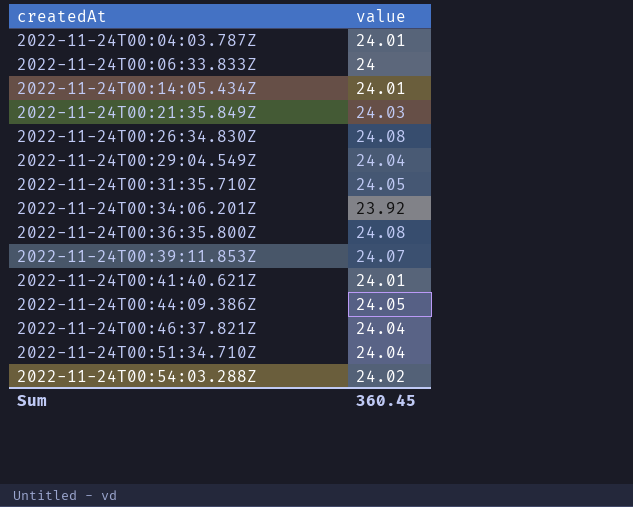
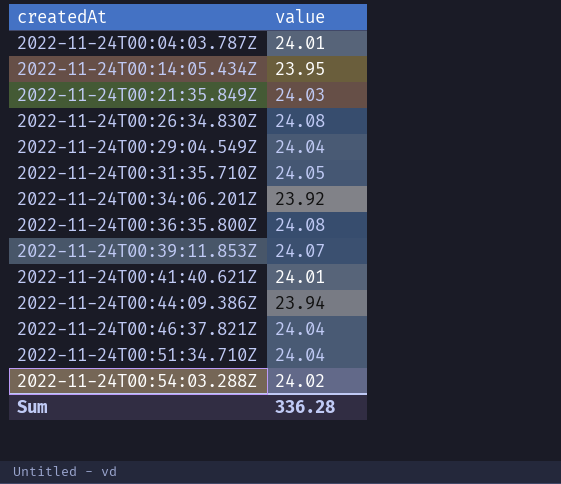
row 2022-11-24T00:06:33.833Z: 24 -> none
2022-11-24T00:14:05.434Z | value: 24.01 -> 23.95
2022-11-24T00:44:09.386Z | value: 24.05 -> 23.94
Sum | value: 360.45 -> 336.28

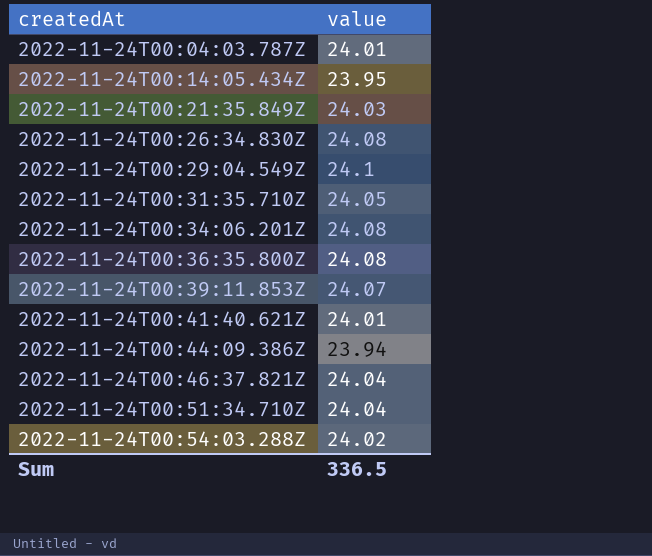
2022-11-24T00:29:04.549Z | value: 24.04 -> 24.1
2022-11-24T00:34:06.201Z | value: 23.92 -> 24.08
Sum | value: 336.28 -> 336.5

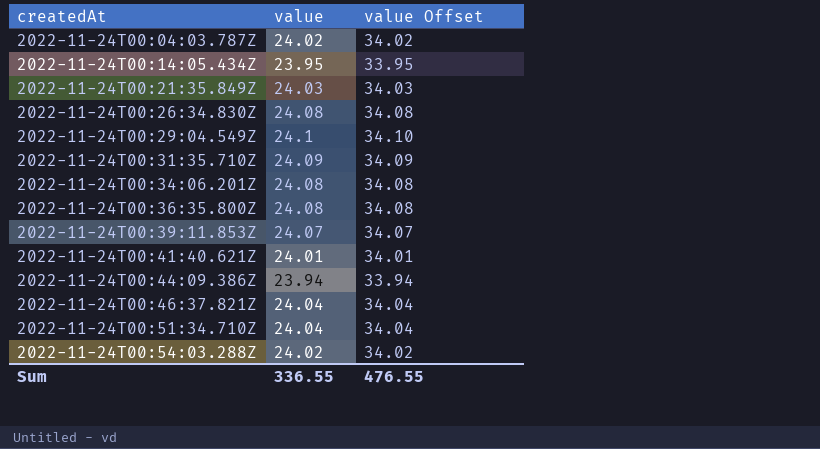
column value Offset | formula: none -> [value] + 10
2022-11-24T00:04:03.787Z | value: 24.01 -> 24.02
2022-11-24T00:31:35.710Z | value: 24.05 -> 24.09
Sum | value: 336.5 -> 336.55

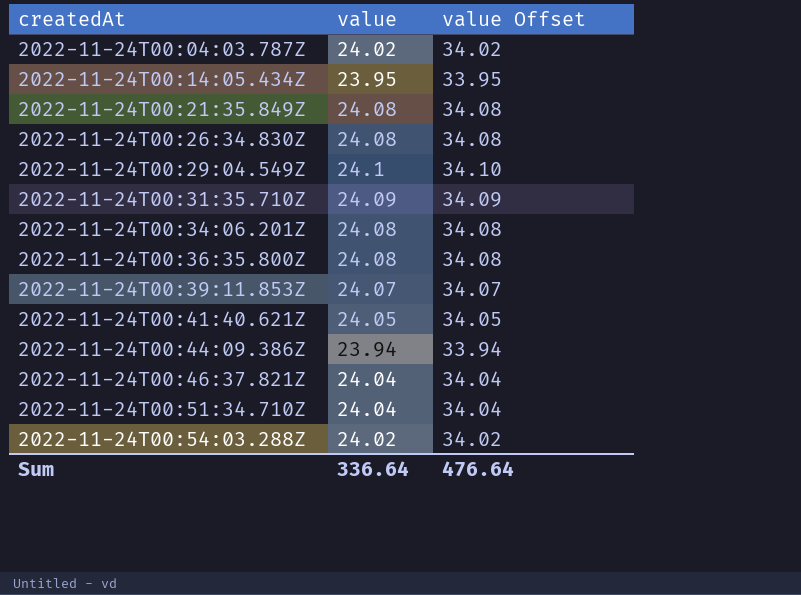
2022-11-24T00:21:35.849Z | value: 24.03 -> 24.08
2022-11-24T00:21:35.849Z | value Offset: 34.03 -> 34.08
2022-11-24T00:41:40.621Z | value: 24.01 -> 24.05
2022-11-24T00:41:40.621Z | value Offset: 34.01 -> 34.05
Sum | value: 336.55 -> 336.64
Sum | value Offset: 476.55 -> 476.64

